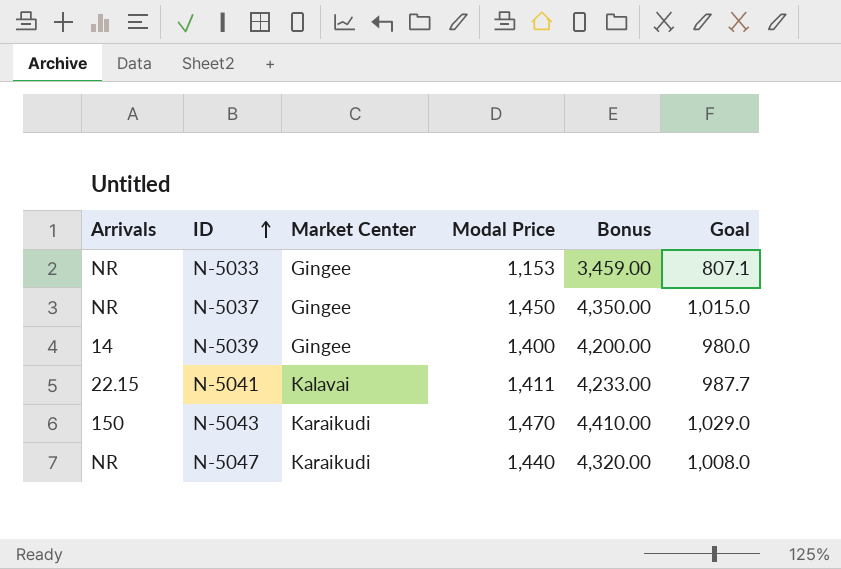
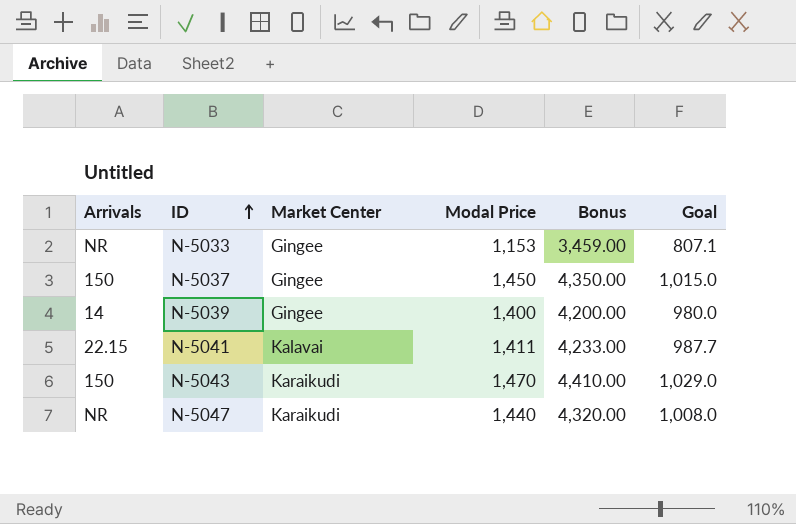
N-5037 | Arrivals: NR -> 150

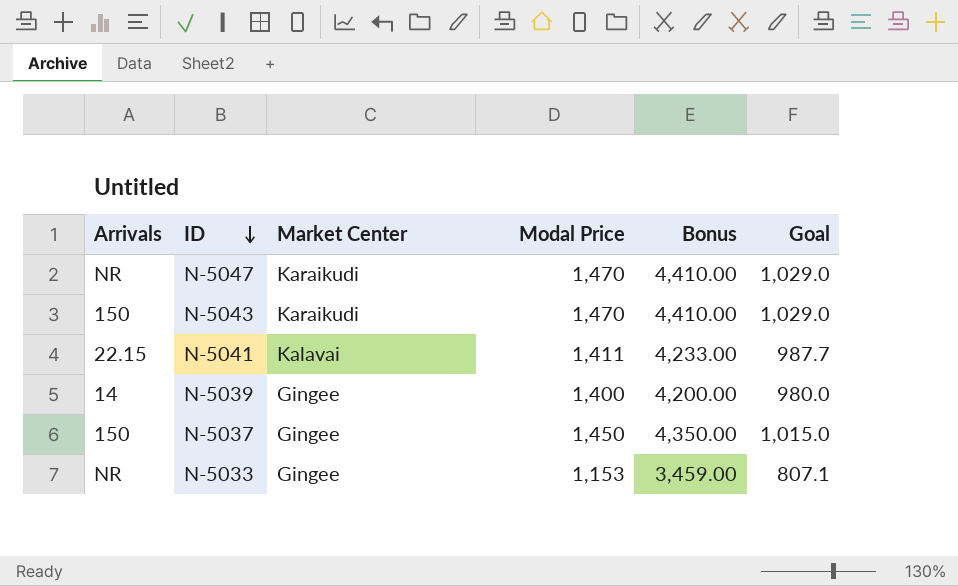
row order: ID ascending -> ID descending
N-5047 | Modal Price: 1,440 -> 1,470
N-5047 | Bonus: 4,320.00 -> 4,410.00
N-5047 | Goal: 1,008.0 -> 1,029.0

